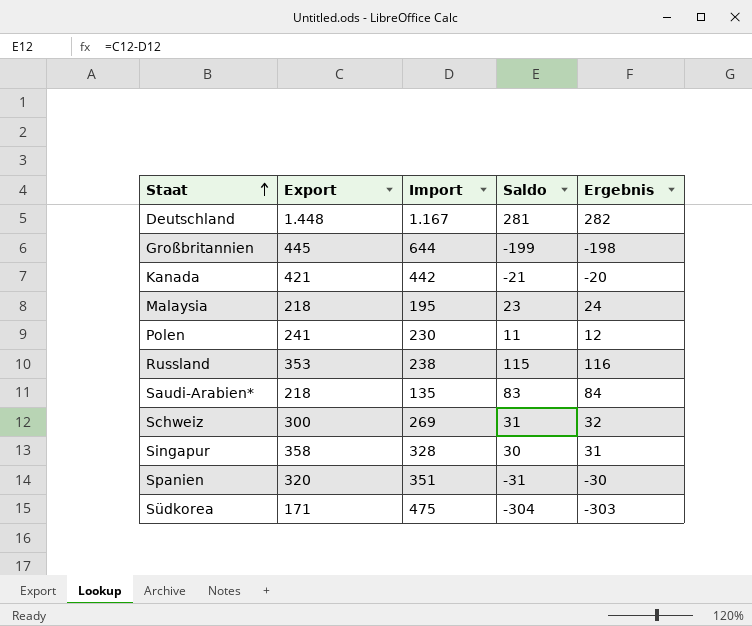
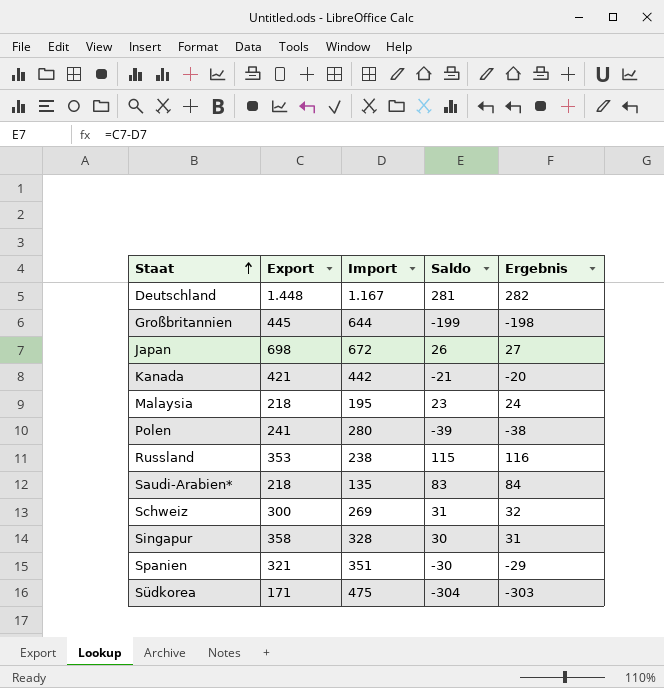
row Japan: none -> 698 | 672 | 26 | 27
Polen | Import: 230 -> 280
Polen | Saldo: 11 -> -39
Polen | Ergebnis: 12 -> -38
Spanien | Export: 320 -> 321
Spanien | Saldo: -31 -> -30
Spanien | Ergebnis: -30 -> -29

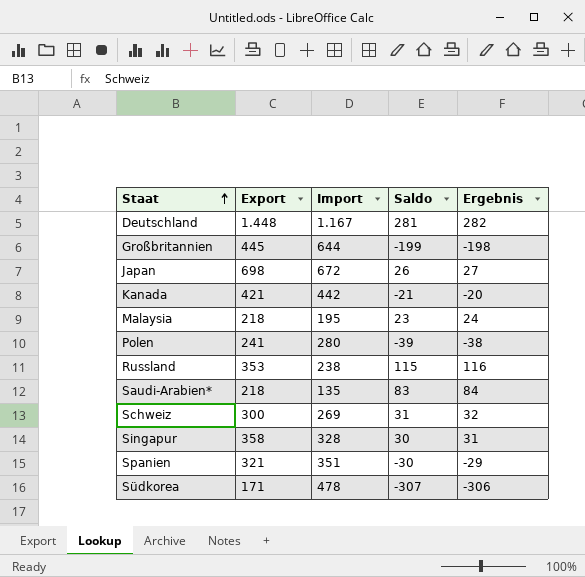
Südkorea | Import: 475 -> 478
Südkorea | Saldo: -304 -> -307
Südkorea | Ergebnis: -303 -> -306

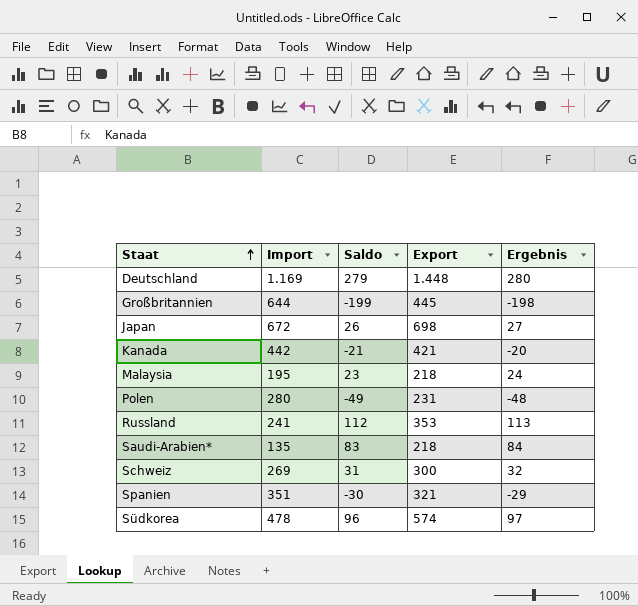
column Export | position: 2 -> 4
row Singapur: 358 | 328 | 30 | 31 -> none
Deutschland | Import: 1.167 -> 1.169
Deutschland | Saldo: 281 -> 279
Deutschland | Ergebnis: 282 -> 280
Polen | Saldo: -39 -> -49
Polen | Export: 241 -> 231
Polen | Ergebnis: -38 -> -48
Russland | Import: 238 -> 241
Russland | Saldo: 115 -> 112
Russland | Ergebnis: 116 -> 113
Südkorea | Saldo: -307 -> 96
Südkorea | Export: 171 -> 574
Südkorea | Ergebnis: -306 -> 97

